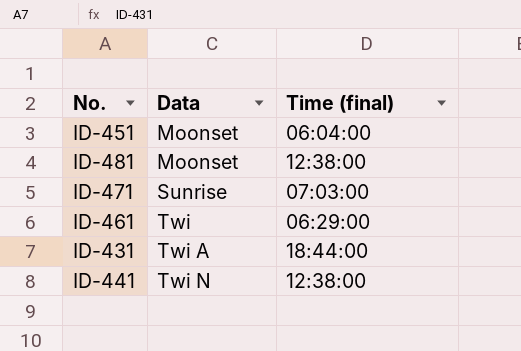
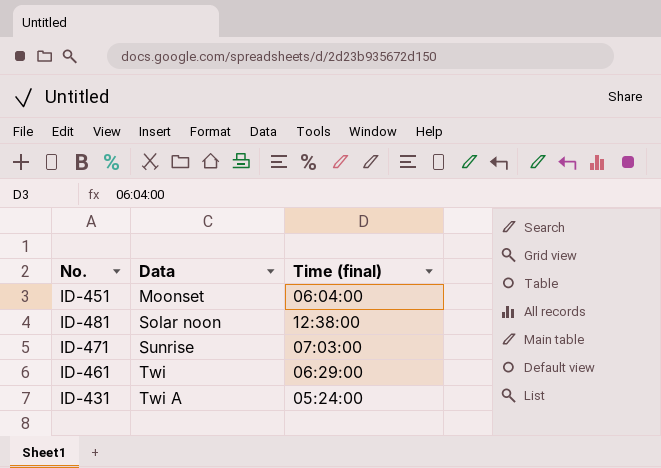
row ID-441: Twi N | 12:38:00 -> none
ID-481 | Data: Moonset -> Solar noon
ID-431 | Time (final): 18:44:00 -> 05:24:00

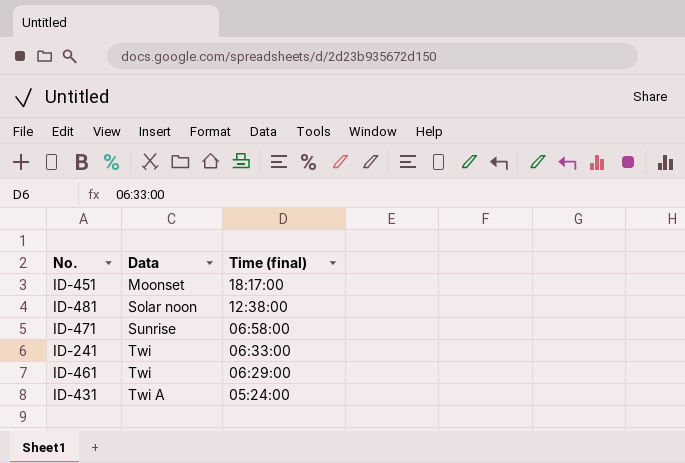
ID-451 | Time (final): 06:04:00 -> 18:17:00
ID-471 | Time (final): 07:03:00 -> 06:58:00
row ID-241: none -> Twi | 06:33:00

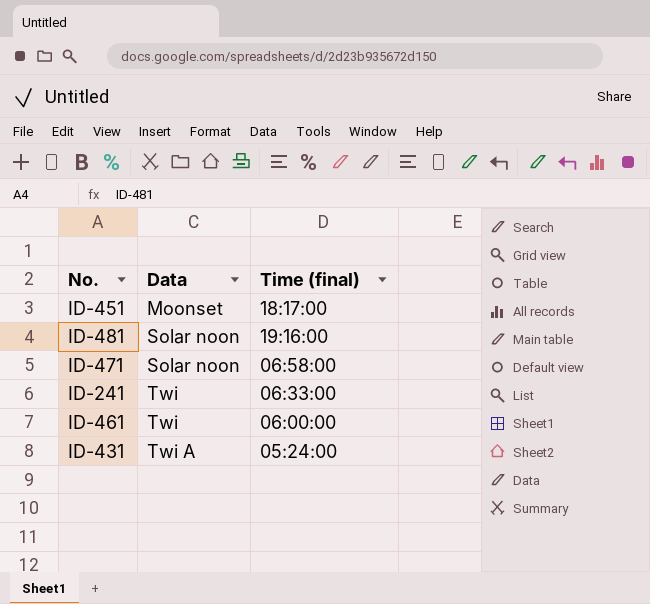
ID-481 | Time (final): 12:38:00 -> 19:16:00
ID-471 | Data: Sunrise -> Solar noon
ID-461 | Time (final): 06:29:00 -> 06:00:00

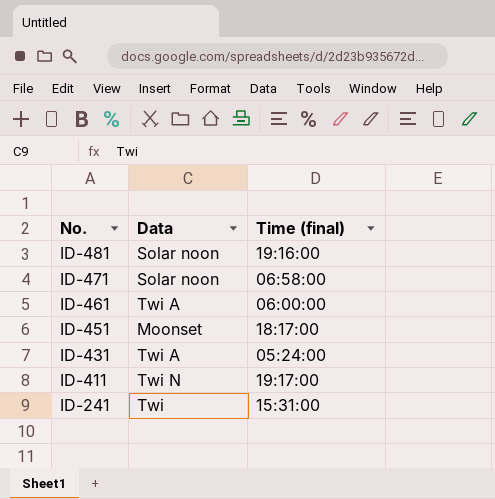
row order: Data ascending -> No. descending
ID-461 | Data: Twi -> Twi A
row ID-411: none -> Twi N | 19:17:00
ID-241 | Time (final): 06:33:00 -> 15:31:00

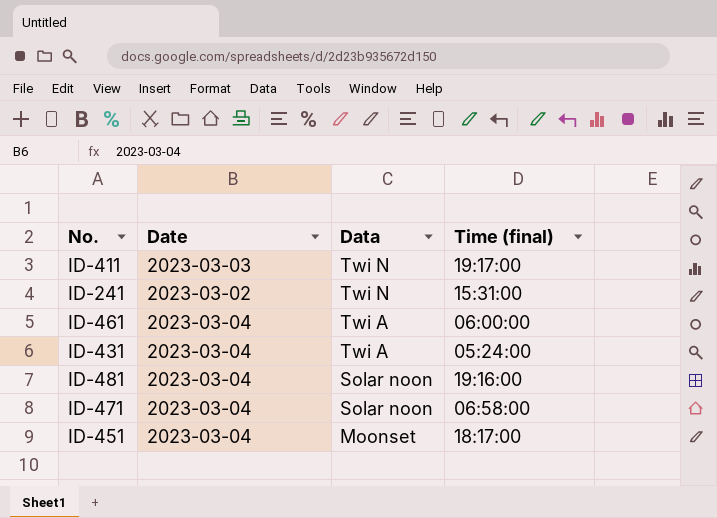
row order: No. descending -> Data descending
column Date | position: none -> 2
ID-241 | Data: Twi -> Twi N

